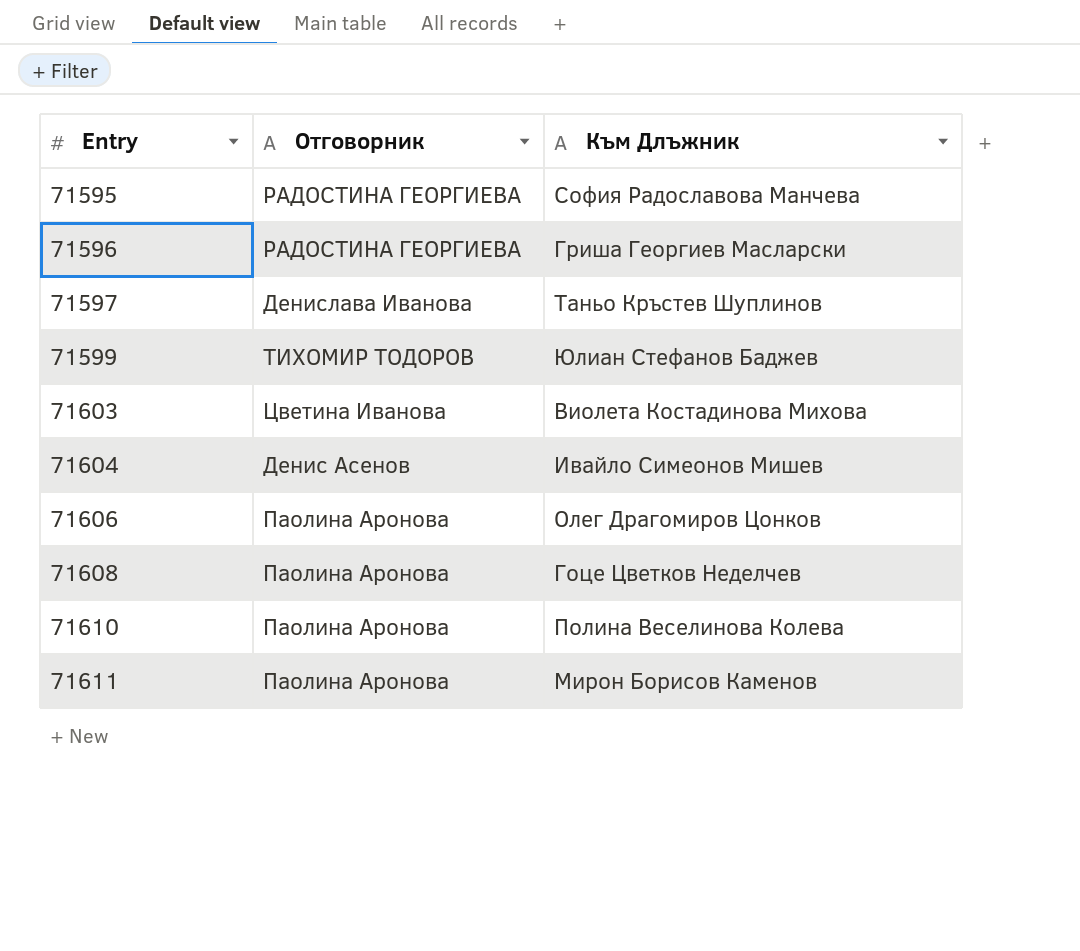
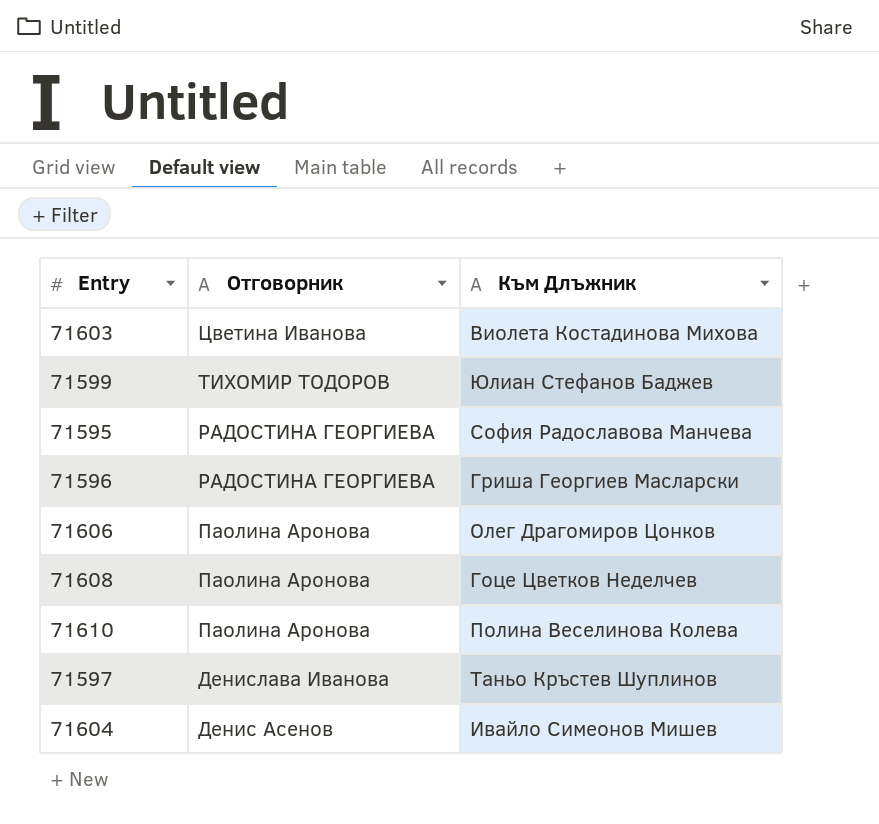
row order: Entry ascending -> Отговорник descending
row 71611: Паолина Аронова | Мирон Борисов Каменов -> none

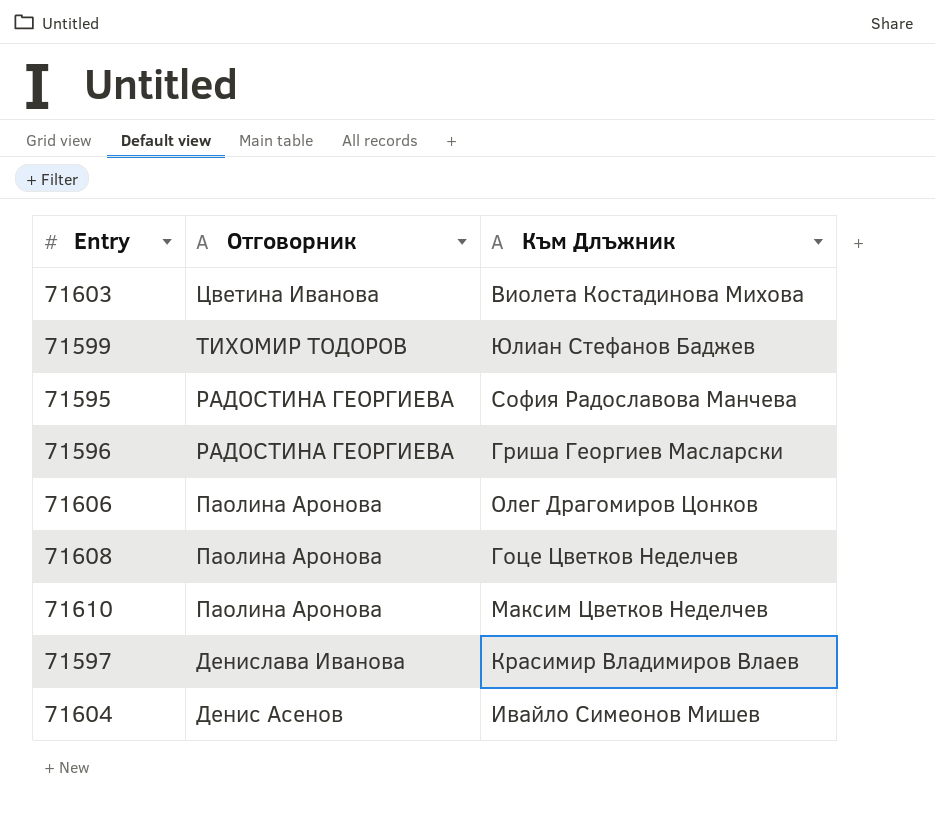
71610 | Към Длъжник: Полина Веселинова Колева -> Максим Цветков Неделчев
71597 | Към Длъжник: Таньо Кръстев Шуплинов -> Красимир Владимиров Влаев

